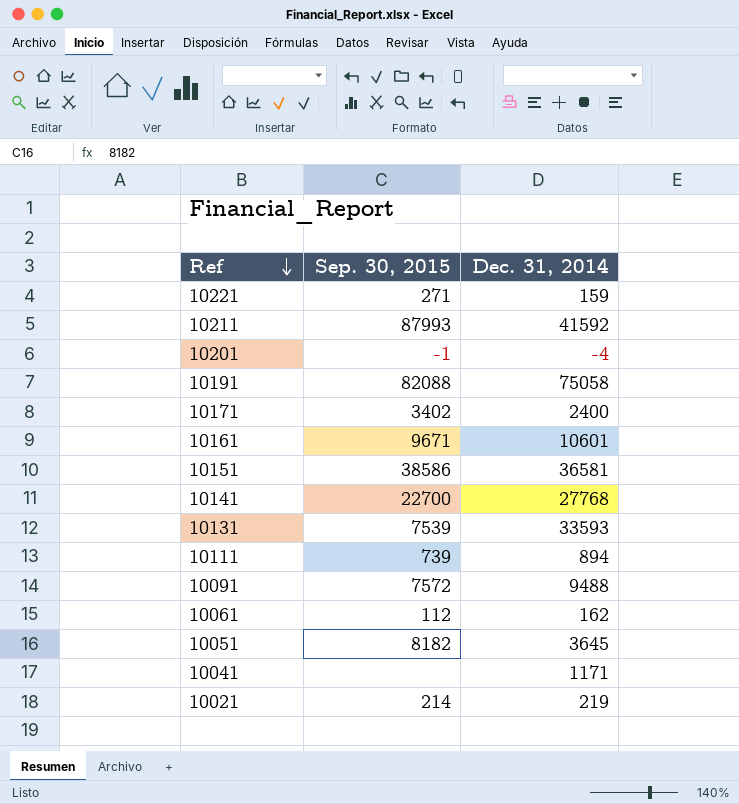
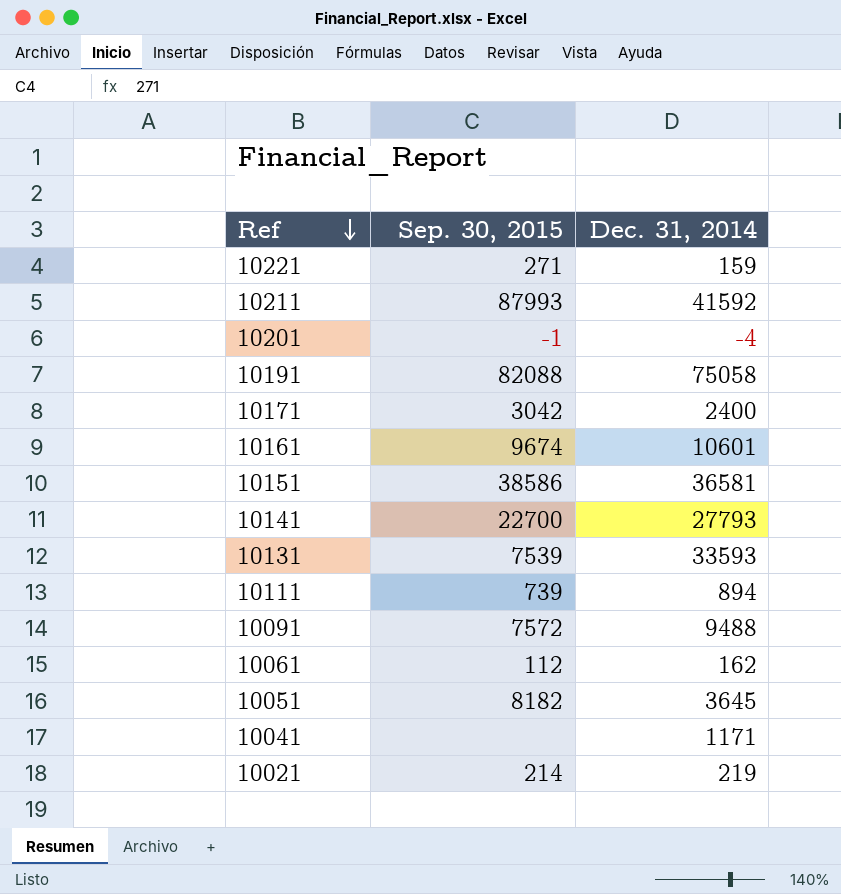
10171 | Sep. 30, 2015: 3402 -> 3042
10161 | Sep. 30, 2015: 9671 -> 9674
10141 | Dec. 31, 2014: 27768 -> 27793

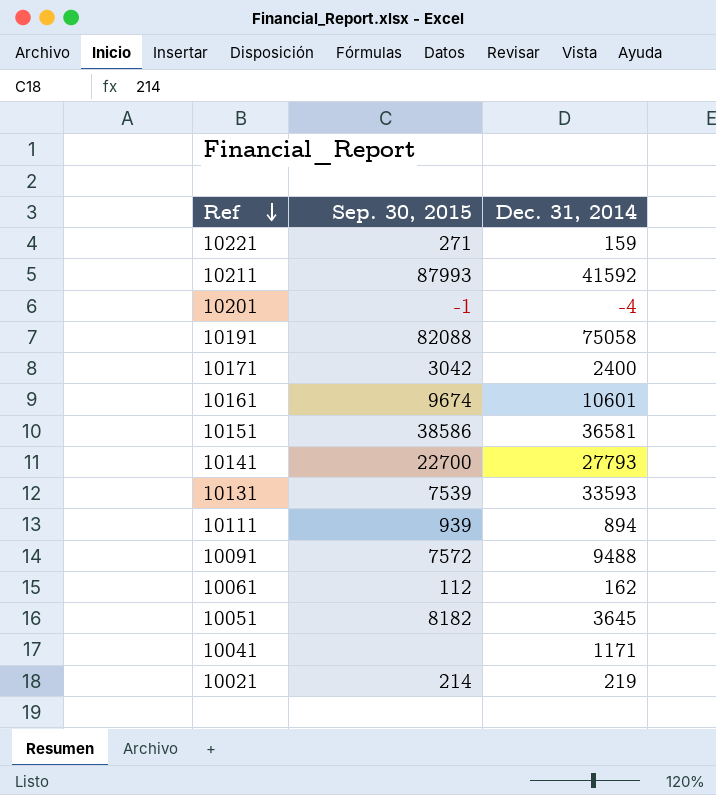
10111 | Sep. 30, 2015: 739 -> 939

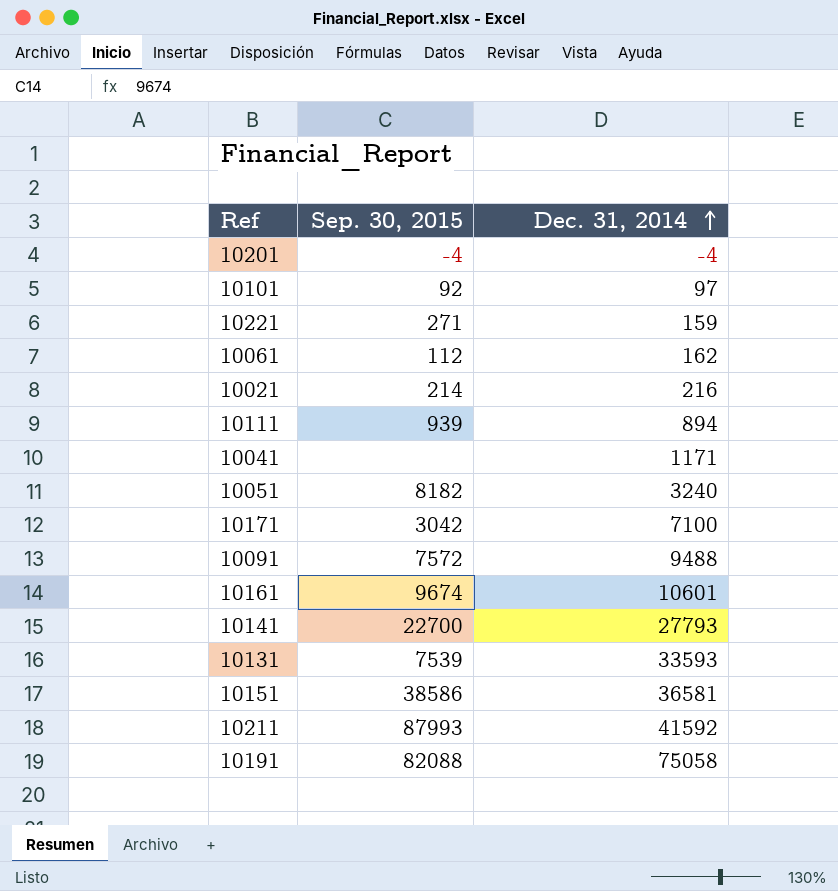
row order: Ref descending -> Dec. 31, 2014 ascending
10201 | Sep. 30, 2015: -1 -> -4
row 10101: none -> 92 | 97
10021 | Dec. 31, 2014: 219 -> 216
10051 | Dec. 31, 2014: 3645 -> 3240
10171 | Dec. 31, 2014: 2400 -> 7100

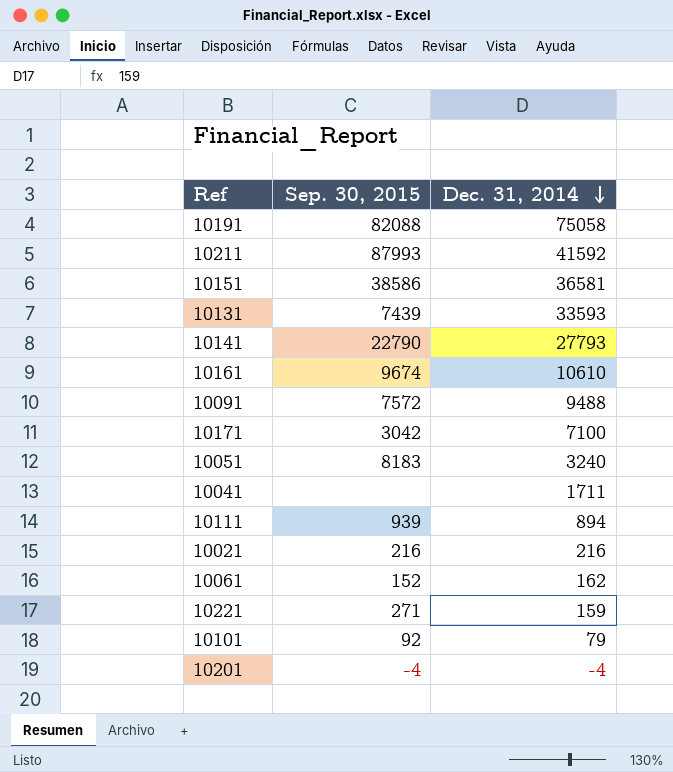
row order: Dec. 31, 2014 ascending -> Dec. 31, 2014 descending
10131 | Sep. 30, 2015: 7539 -> 7439
10141 | Sep. 30, 2015: 22700 -> 22790
10161 | Dec. 31, 2014: 10601 -> 10610
10051 | Sep. 30, 2015: 8182 -> 8183
10041 | Dec. 31, 2014: 1171 -> 1711
10021 | Sep. 30, 2015: 214 -> 216
10061 | Sep. 30, 2015: 112 -> 152
10101 | Dec. 31, 2014: 97 -> 79

